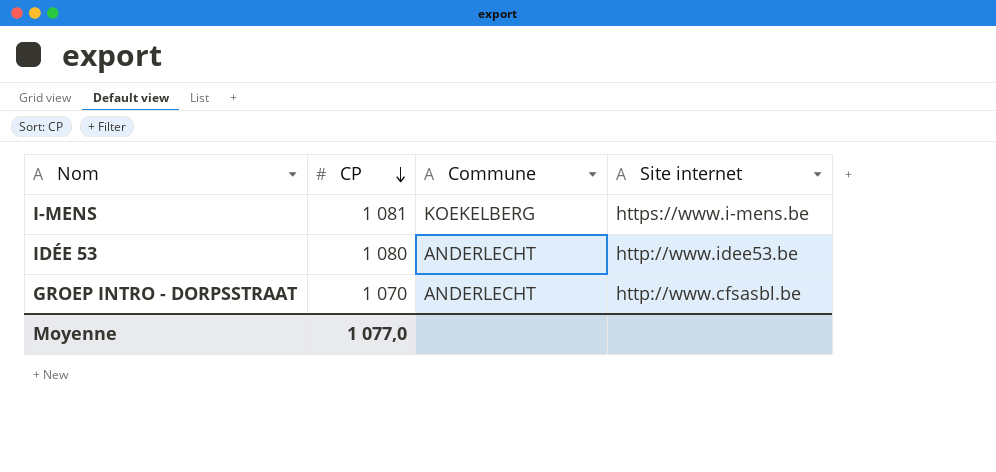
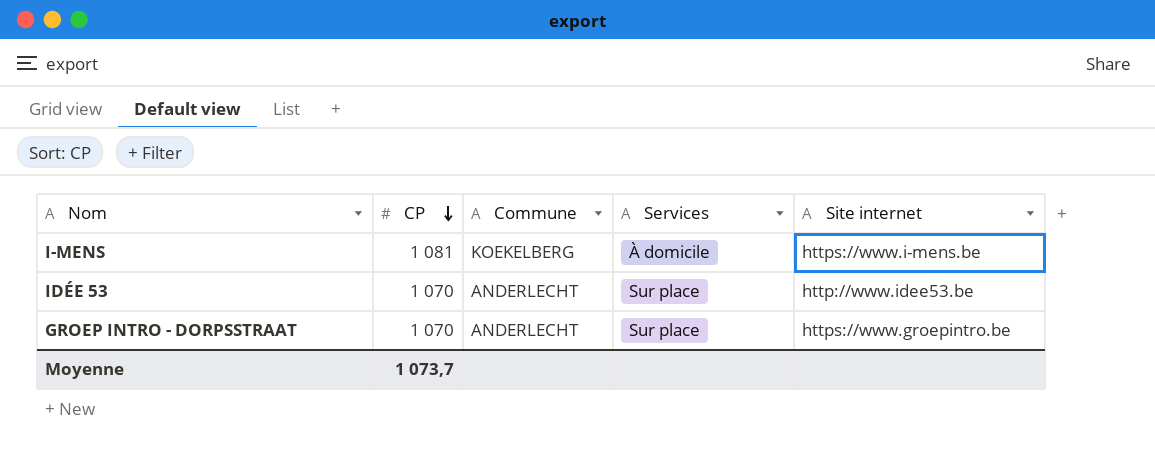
column Services | position: none -> 4
IDÉE 53 | CP: 1 080 -> 1 070
GROEP INTRO - DORPSSTRAAT | Site internet: http://www.cfsasbl.be -> https://www.groepintro.be
Moyenne | CP: 1 077,0 -> 1 073,7

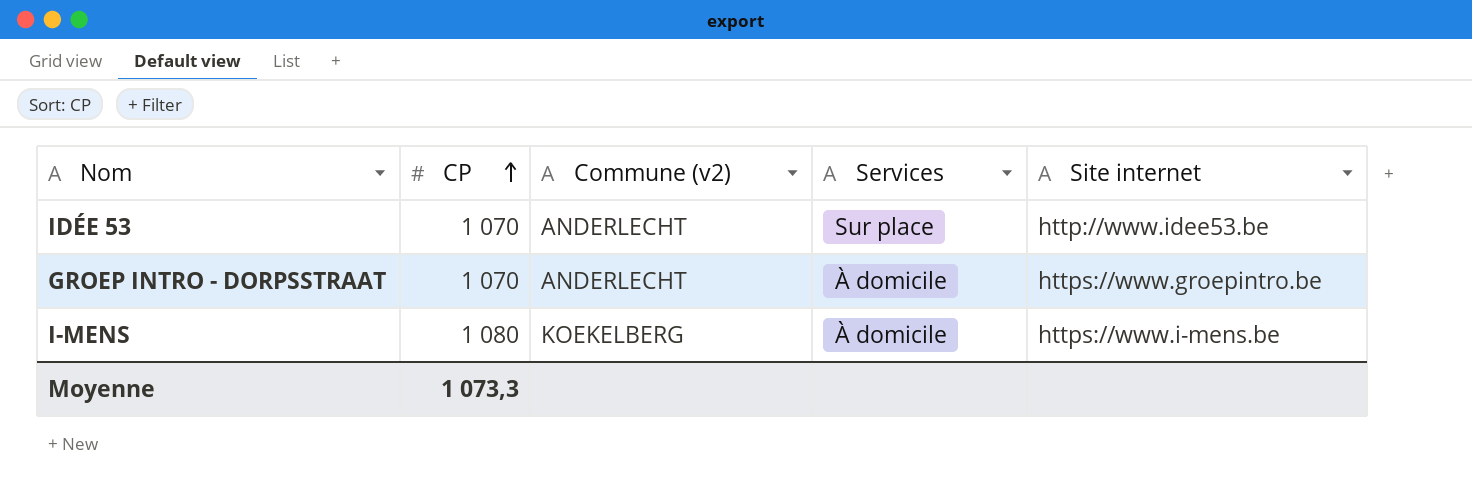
row order: CP descending -> CP ascending
column name: Commune -> Commune (v2)
GROEP INTRO - DORPSSTRAAT | Services: Sur place -> À domicile
I-MENS | CP: 1 081 -> 1 080
Moyenne | CP: 1 073,7 -> 1 073,3

